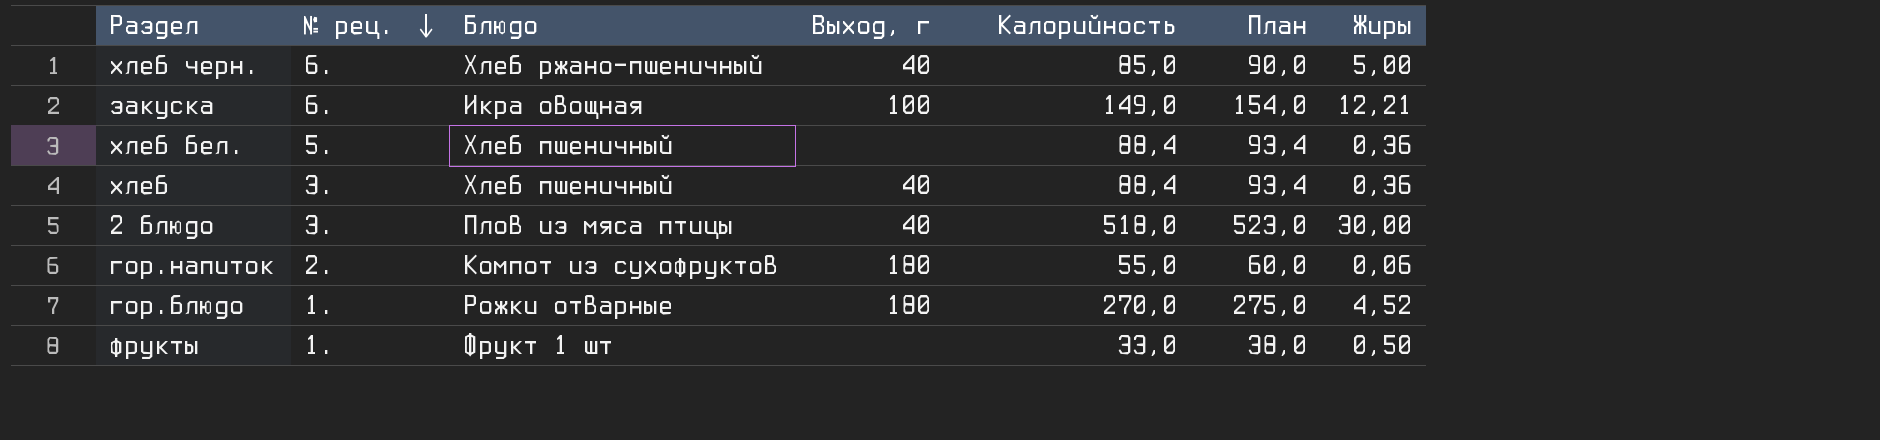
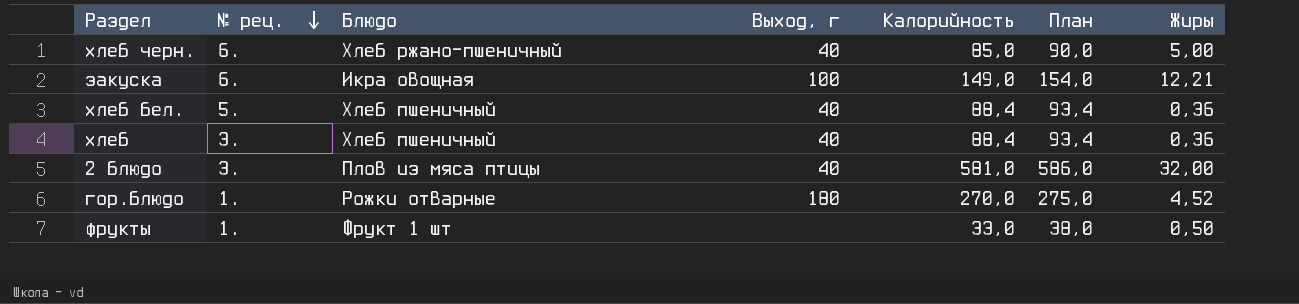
row гор.напиток: 2. | Компот из сухофруктов | 180 | 55,0 | 60,0 | 0,06 -> none
хлеб бел. | Выход, г: none -> 40
2 блюдо | Калорийность: 518,0 -> 581,0
2 блюдо | План: 523,0 -> 586,0
2 блюдо | Жиры: 30,00 -> 32,00

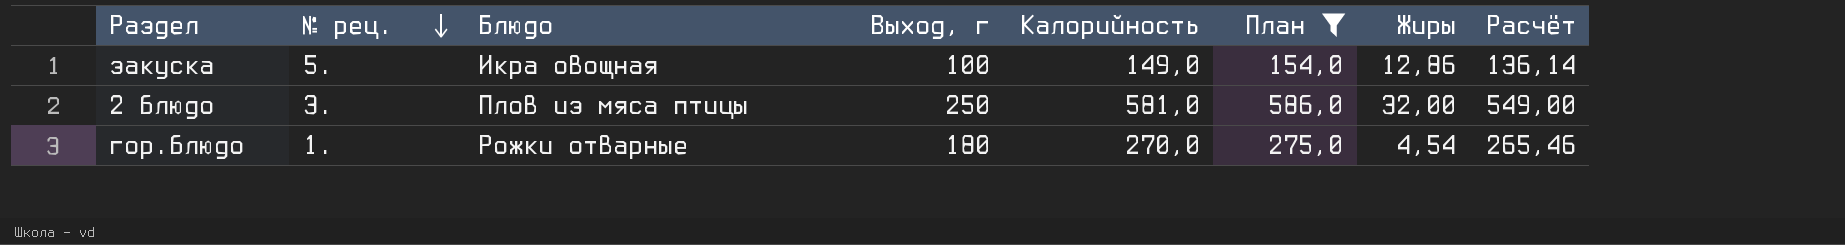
filter: none -> План >= 154,0
column Расчёт | formula: none -> [Калорийность] - [Жиры]
закуска | № рец.: 6. -> 5.
закуска | Жиры: 12,21 -> 12,86
2 блюдо | Выход, г: 40 -> 250
гор.блюдо | Жиры: 4,52 -> 4,54

